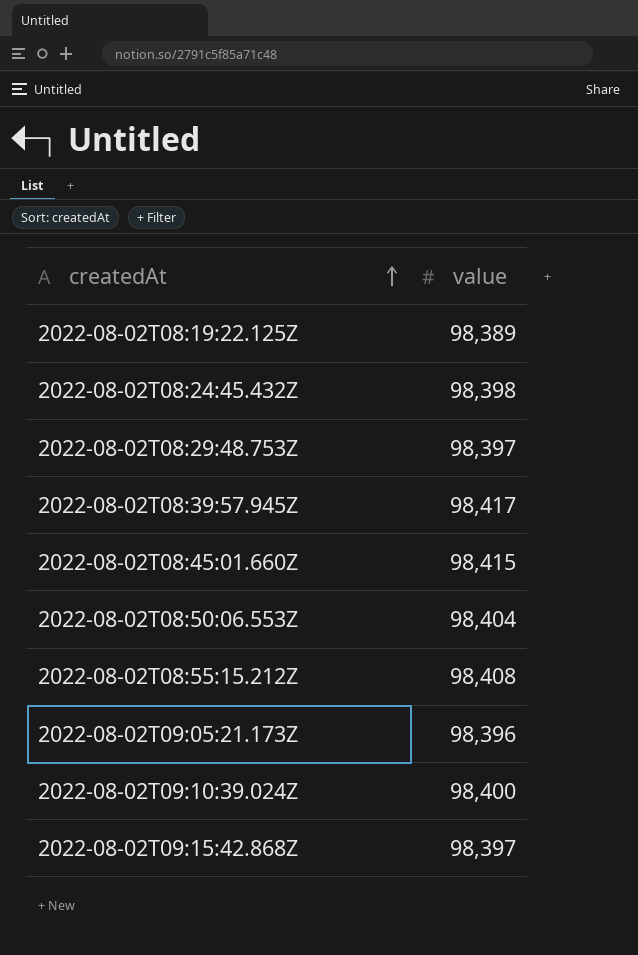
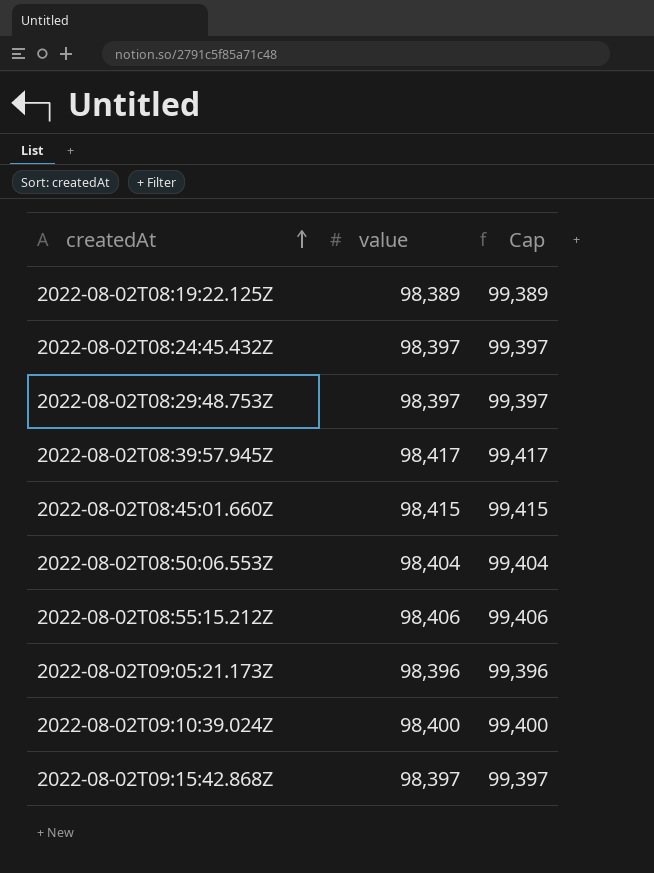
column Cap | formula: none -> [value] + 1000
2022-08-02T08:24:45.432Z | value: 98,398 -> 98,397
2022-08-02T08:55:15.212Z | value: 98,408 -> 98,406

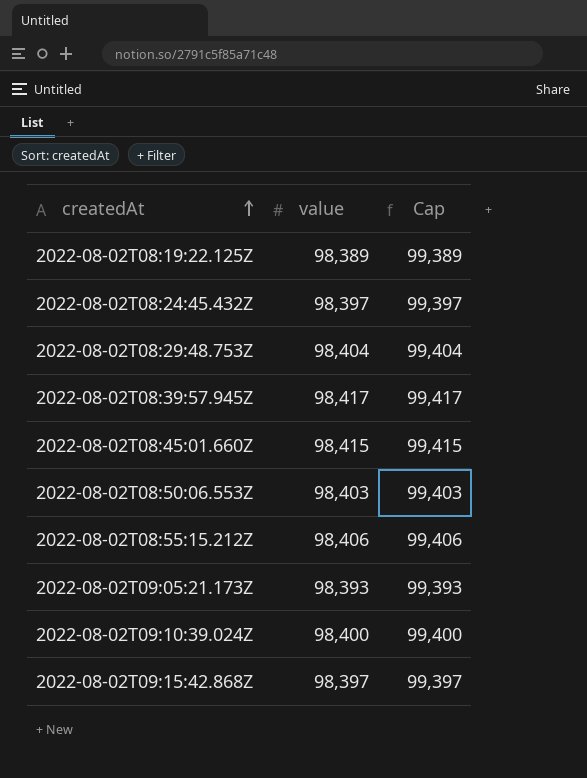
2022-08-02T08:29:48.753Z | value: 98,397 -> 98,404
2022-08-02T08:29:48.753Z | Cap: 99,397 -> 99,404
2022-08-02T08:50:06.553Z | value: 98,404 -> 98,403
2022-08-02T08:50:06.553Z | Cap: 99,404 -> 99,403
2022-08-02T09:05:21.173Z | value: 98,396 -> 98,393
2022-08-02T09:05:21.173Z | Cap: 99,396 -> 99,393

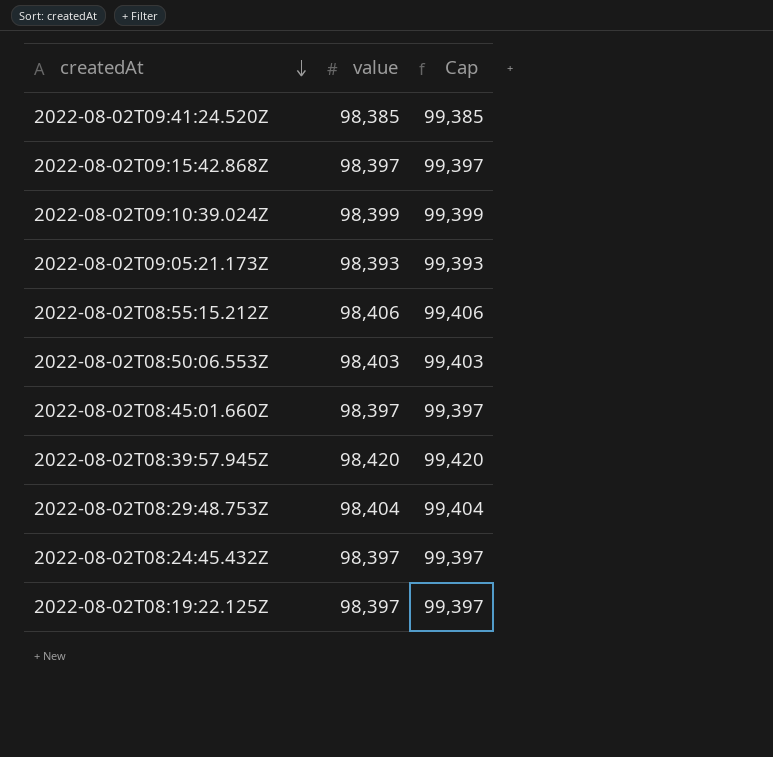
row order: createdAt ascending -> createdAt descending
row 2022-08-02T09:41:24.520Z: none -> 98,385 | 99,385
2022-08-02T09:10:39.024Z | value: 98,400 -> 98,399
2022-08-02T09:10:39.024Z | Cap: 99,400 -> 99,399
2022-08-02T08:45:01.660Z | value: 98,415 -> 98,397
2022-08-02T08:45:01.660Z | Cap: 99,415 -> 99,397
2022-08-02T08:39:57.945Z | value: 98,417 -> 98,420
2022-08-02T08:39:57.945Z | Cap: 99,417 -> 99,420
2022-08-02T08:19:22.125Z | value: 98,389 -> 98,397
2022-08-02T08:19:22.125Z | Cap: 99,389 -> 99,397

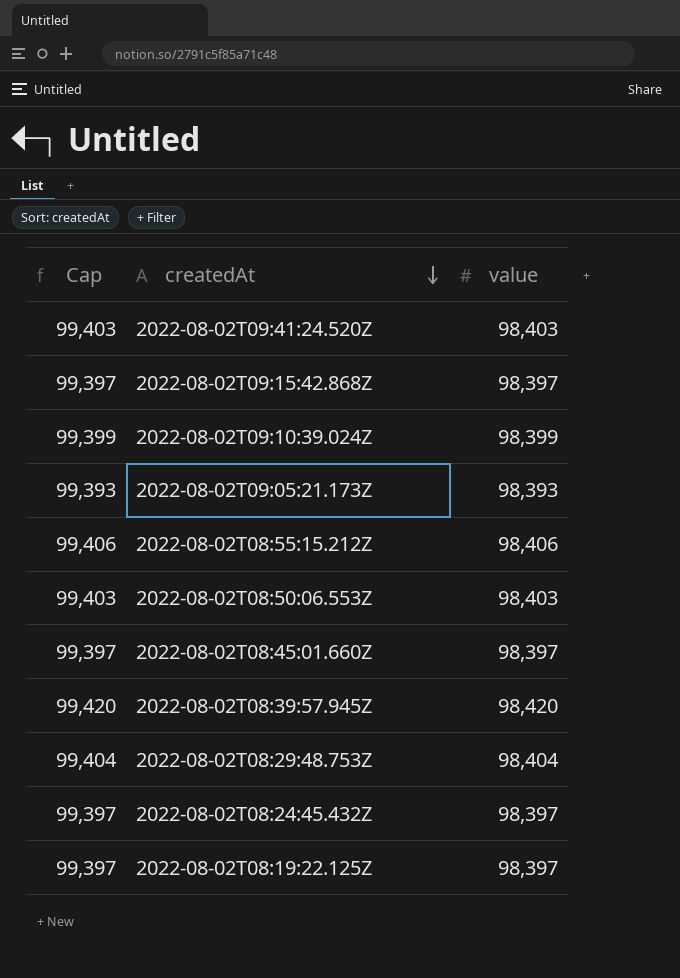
column Cap | position: 3 -> 1
2022-08-02T09:41:24.520Z | Cap: 99,385 -> 99,403
2022-08-02T09:41:24.520Z | value: 98,385 -> 98,403

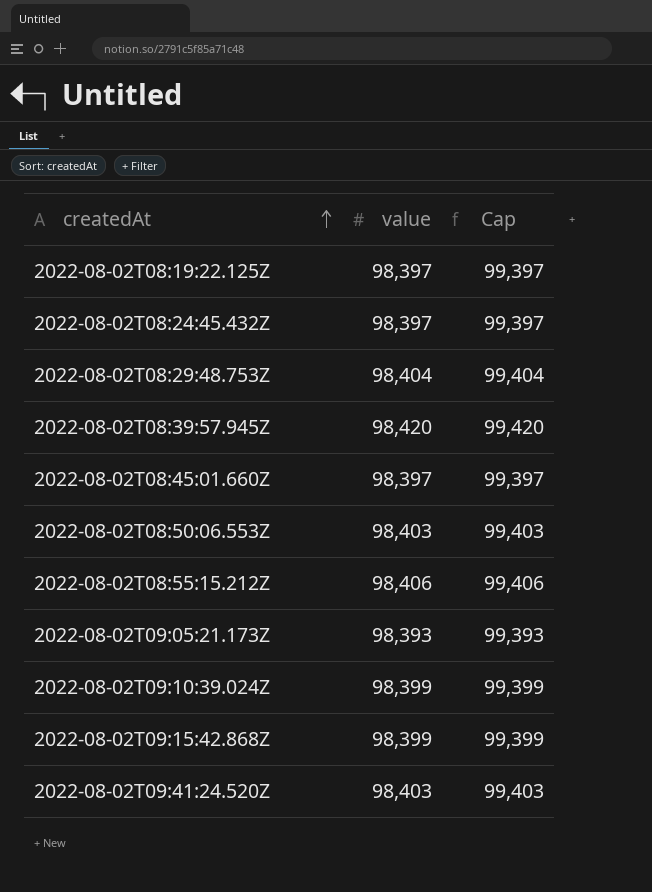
row order: createdAt descending -> createdAt ascending
column Cap | position: 1 -> 3
2022-08-02T09:15:42.868Z | value: 98,397 -> 98,399
2022-08-02T09:15:42.868Z | Cap: 99,397 -> 99,399

